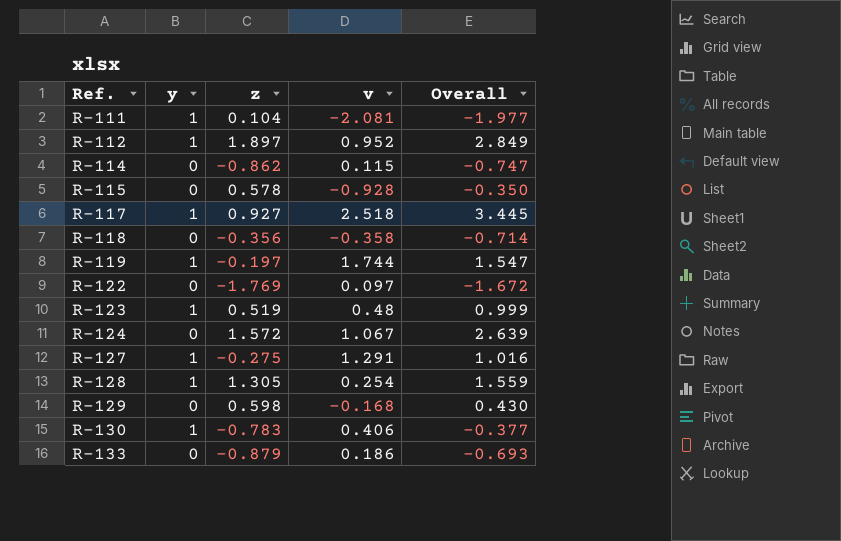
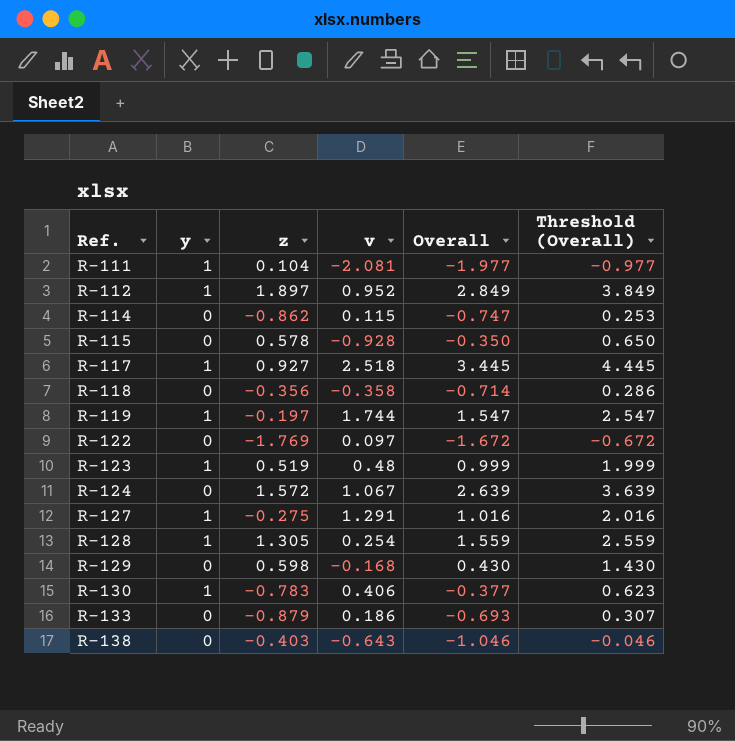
column Threshold (Overall) | formula: none -> [Overall] + 1
row R-138: none -> 0 | -0.403 | -0.643 | -1.046 | -0.046

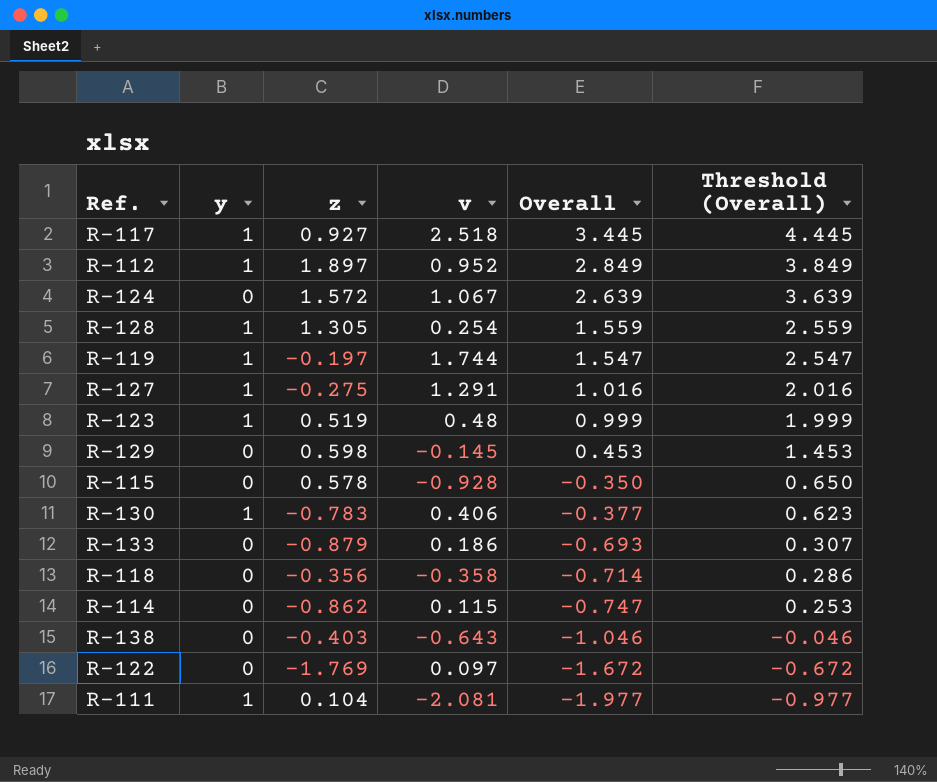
row order: Ref. ascending -> Overall descending
R-129 | v: -0.168 -> -0.145
R-129 | Overall: 0.430 -> 0.453
R-129 | Threshold (Overall): 1.430 -> 1.453

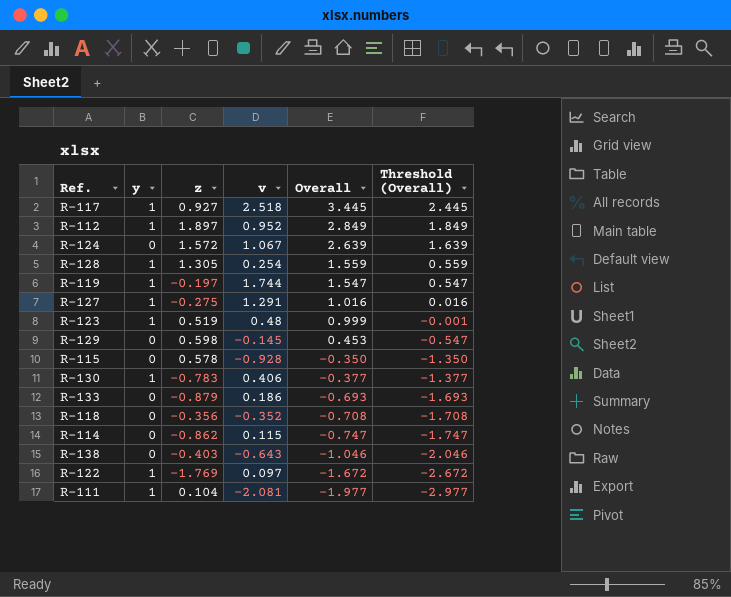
column Threshold (Overall) | formula: [Overall] + 1 -> [Overall] - 1
R-118 | v: -0.358 -> -0.352
R-118 | Overall: -0.714 -> -0.708
R-122 | y: 0 -> 1

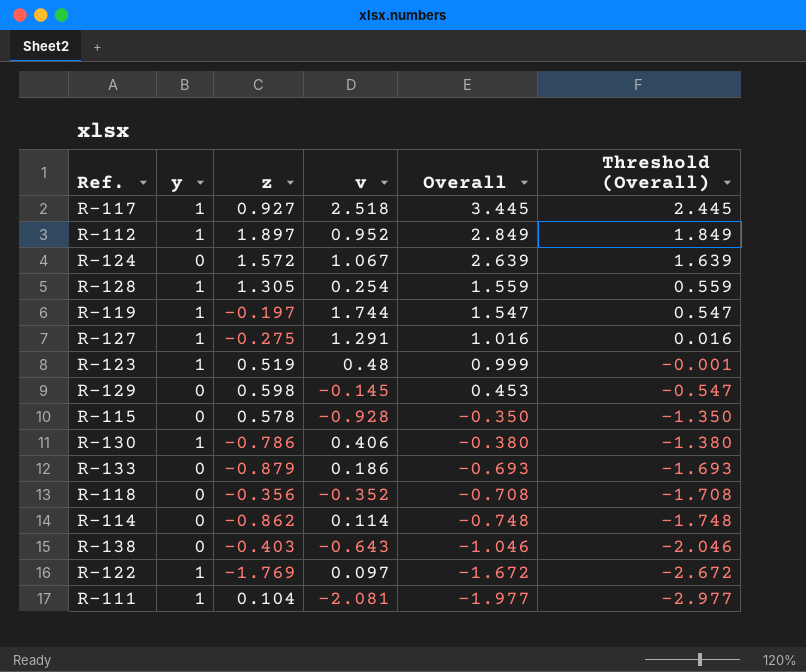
R-130 | z: -0.783 -> -0.786
R-130 | Overall: -0.377 -> -0.380
R-130 | Threshold (Overall): -1.377 -> -1.380
R-114 | v: 0.115 -> 0.114
R-114 | Overall: -0.747 -> -0.748
R-114 | Threshold (Overall): -1.747 -> -1.748

